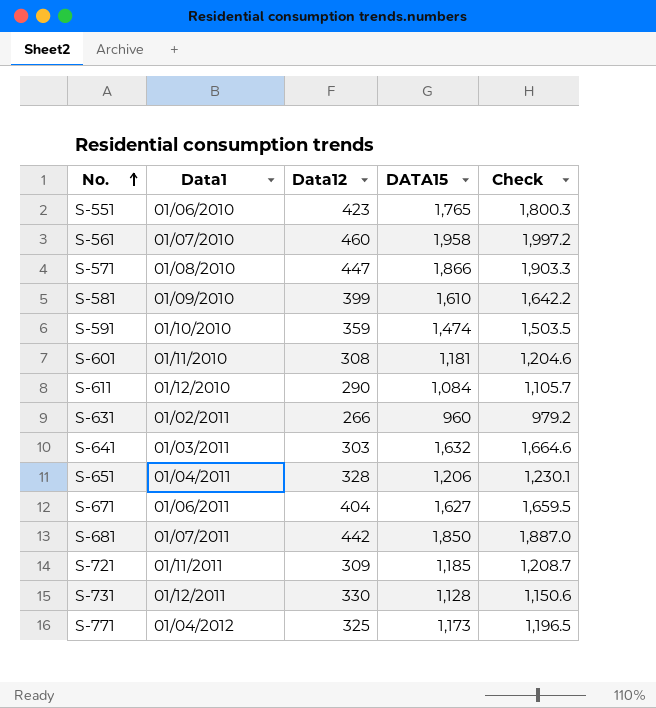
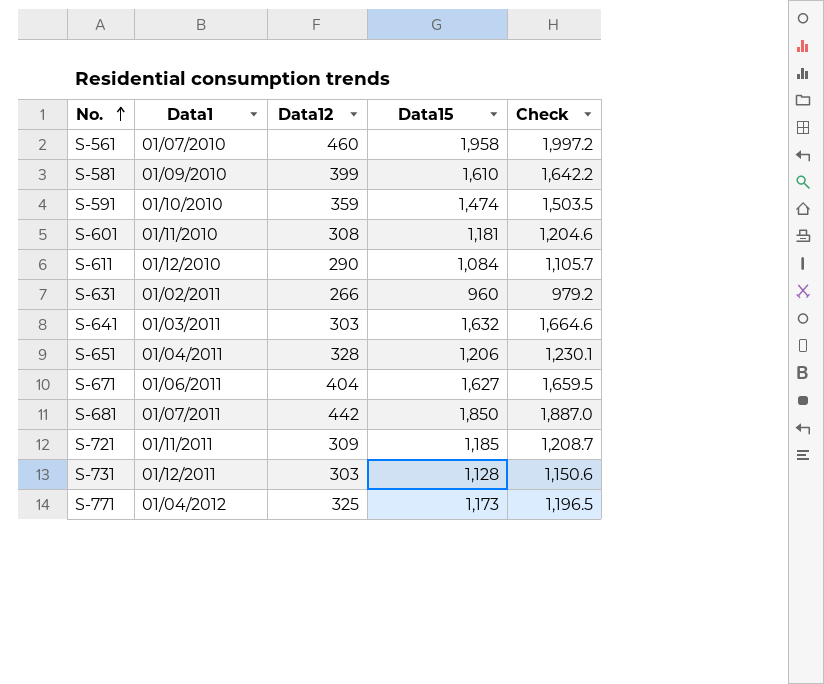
column name: DATA15 -> Data15
row S-551: 01/06/2010 | 423 | 1,765 | 1,800.3 -> none
row S-571: 01/08/2010 | 447 | 1,866 | 1,903.3 -> none
S-731 | Data12: 330 -> 303

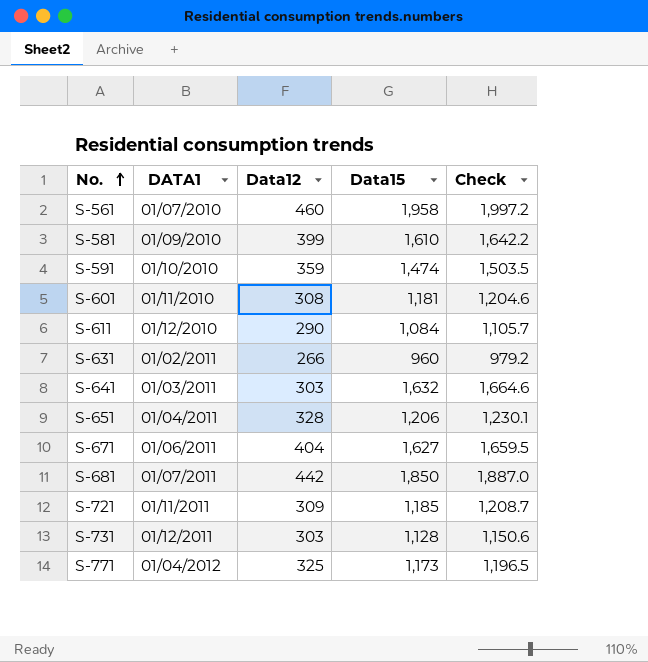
column name: Data1 -> DATA1

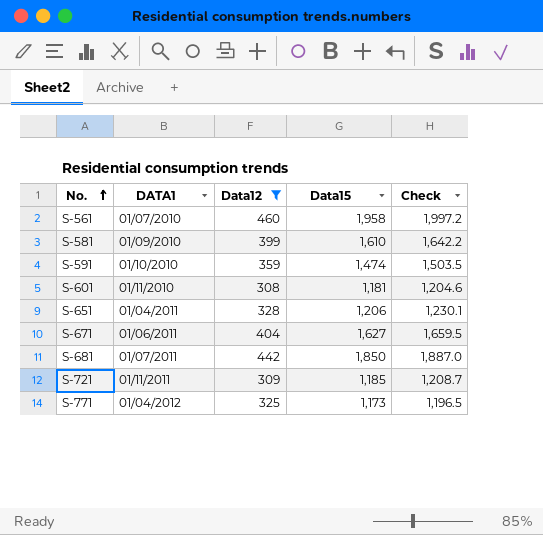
filter: none -> Data12 >= 308

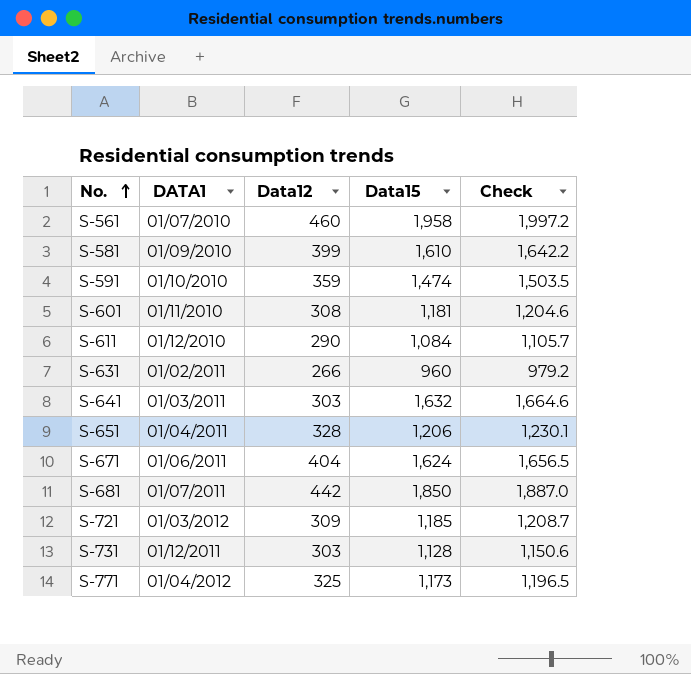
filter: Data12 >= 308 -> none
S-671 | Data15: 1,627 -> 1,624
S-671 | Check: 1,659.5 -> 1,656.5
S-721 | DATA1: 01/11/2011 -> 01/03/2012

